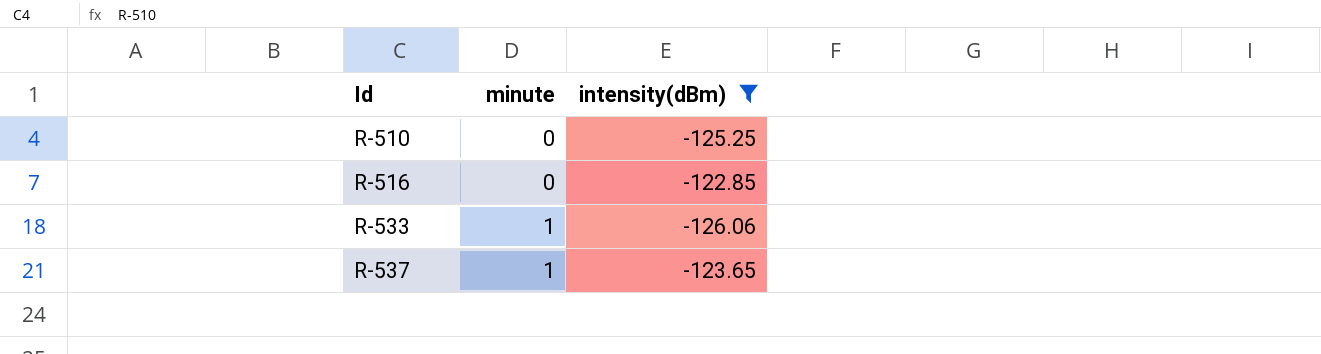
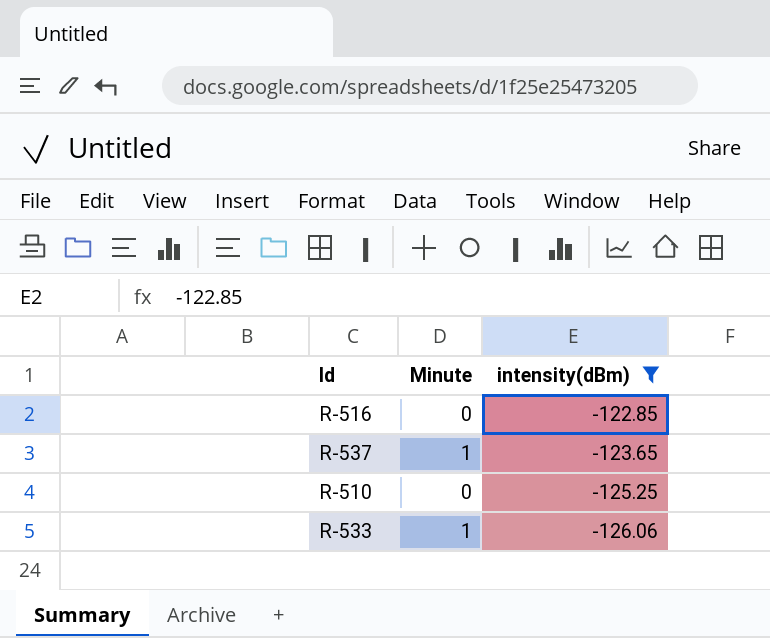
row order: Id ascending -> intensity(dBm) descending
column name: minute -> Minute

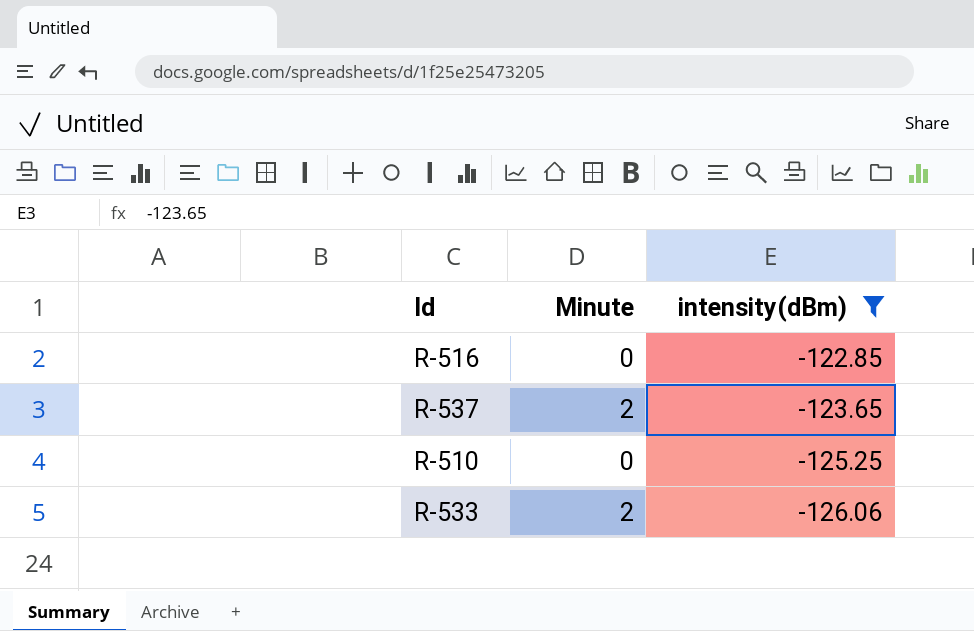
R-537 | Minute: 1 -> 2
R-533 | Minute: 1 -> 2

